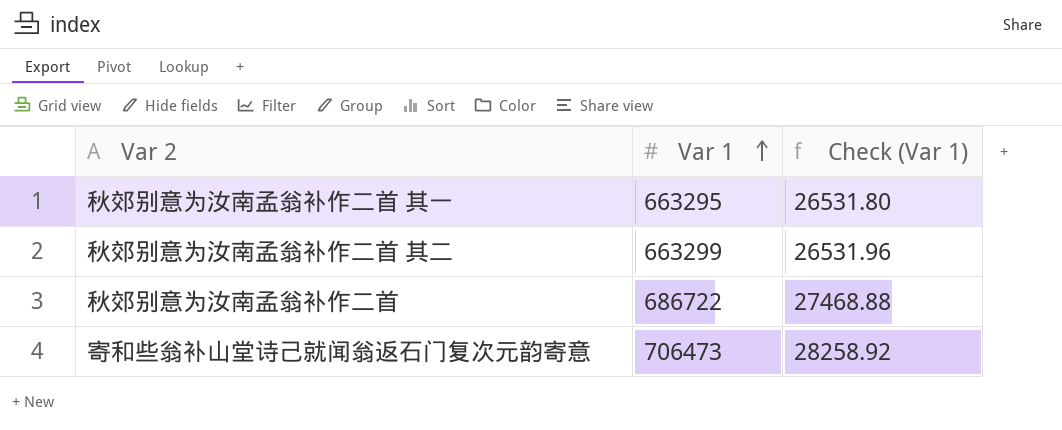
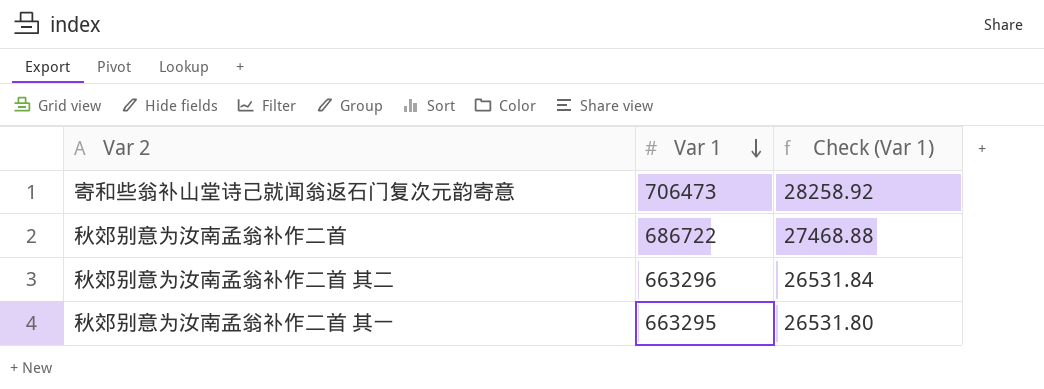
row order: Var 1 ascending -> Var 1 descending
秋郊别意为汝南孟翁补作二首 其二 | Var 1: 663299 -> 663296
秋郊别意为汝南孟翁补作二首 其二 | Check (Var 1): 26531.96 -> 26531.84

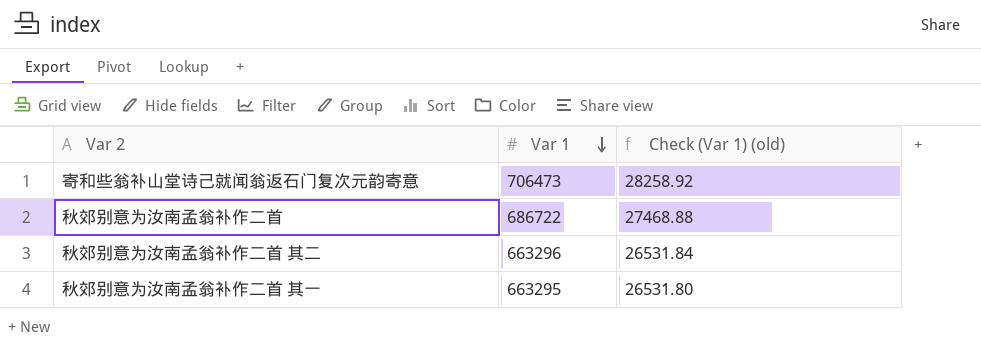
column name: Check (Var 1) -> Check (Var 1) (old)

